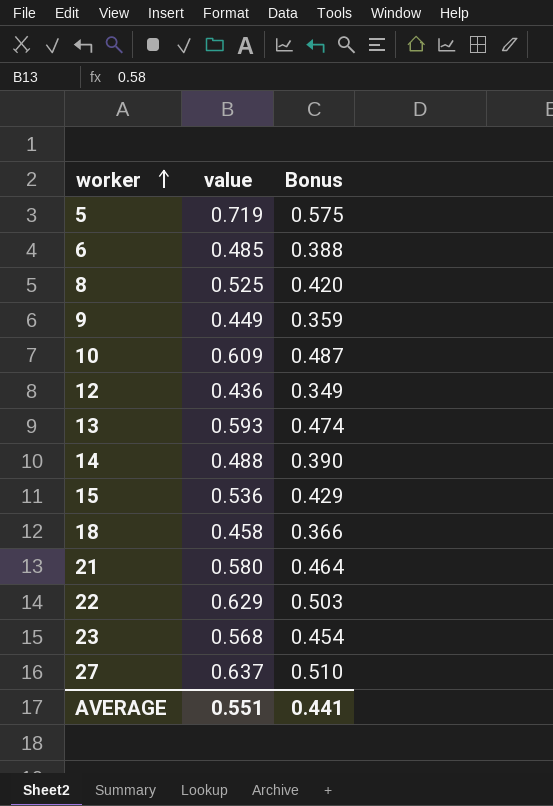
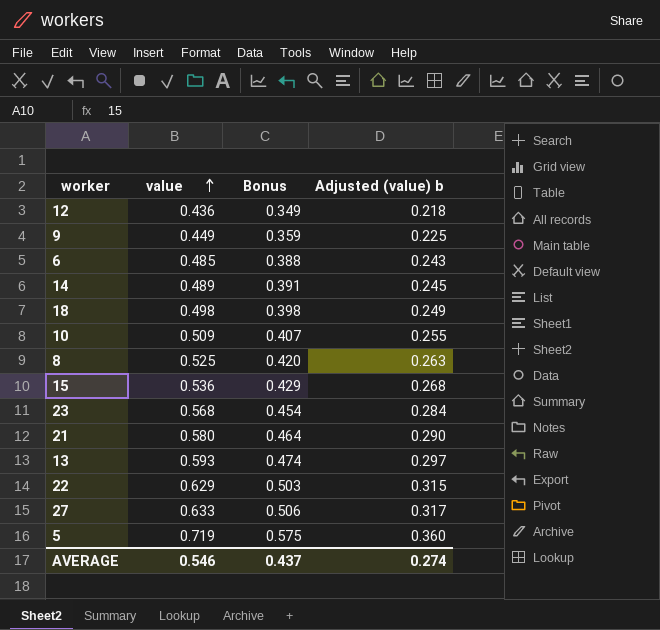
row order: worker ascending -> value ascending
column Adjusted (value) b | formula: none -> [value] * 0.5
14 | value: 0.488 -> 0.489
14 | Bonus: 0.390 -> 0.391
18 | value: 0.458 -> 0.498
18 | Bonus: 0.366 -> 0.398
10 | value: 0.609 -> 0.509
10 | Bonus: 0.487 -> 0.407
27 | value: 0.637 -> 0.633
27 | Bonus: 0.510 -> 0.506
AVERAGE | value: 0.551 -> 0.546
AVERAGE | Bonus: 0.441 -> 0.437

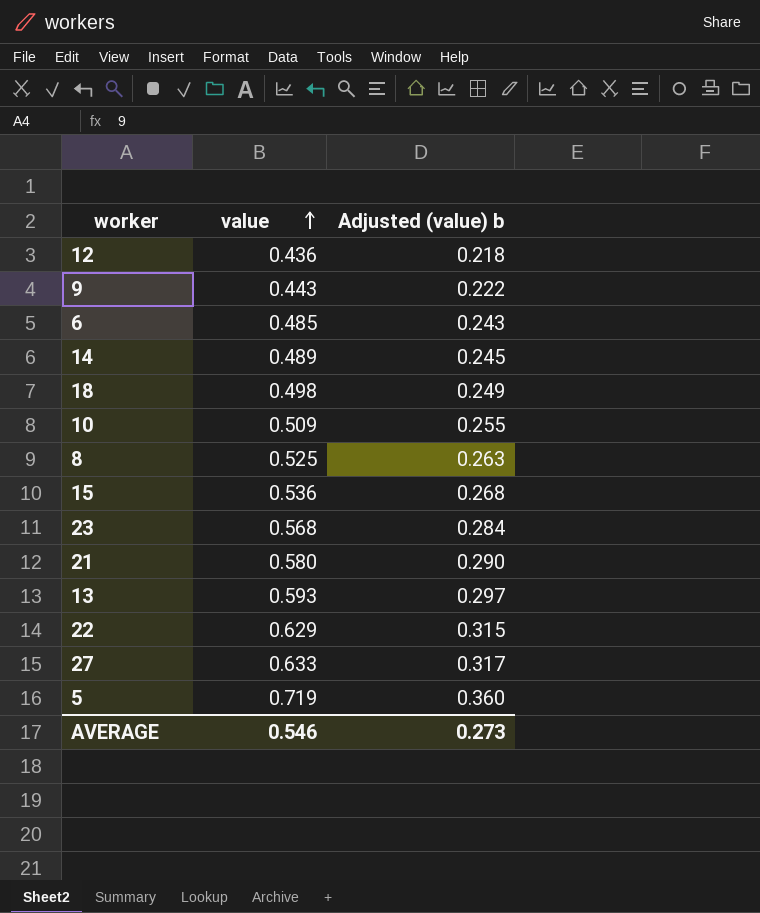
column Bonus | formula: [value] * 0.8 -> none
9 | value: 0.449 -> 0.443
9 | Adjusted (value) b: 0.225 -> 0.222
AVERAGE | Adjusted (value) b: 0.274 -> 0.273

